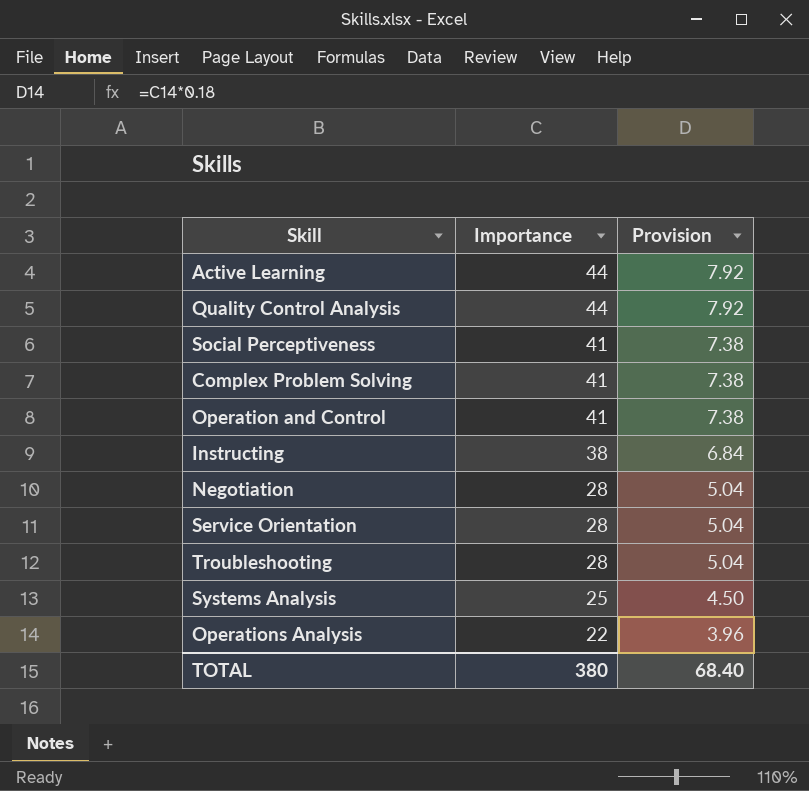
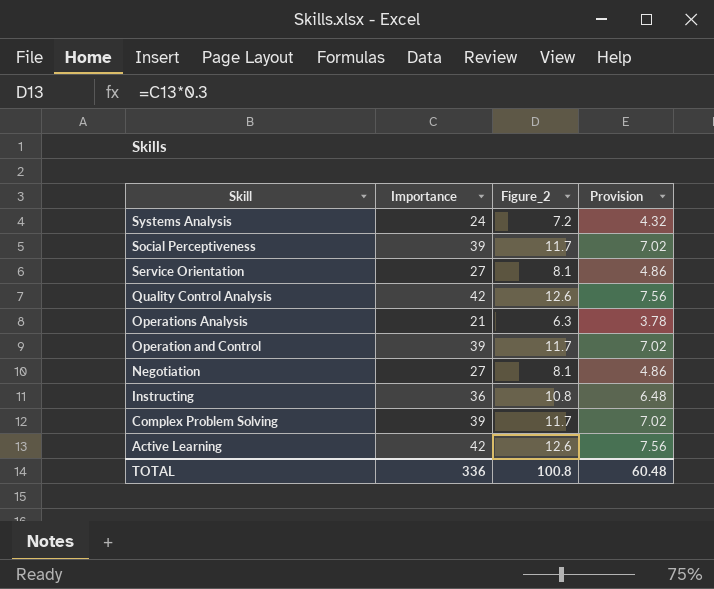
row order: Importance descending -> Skill descending
column Figure_2 | formula: none -> [Importance] * 0.3
row Troubleshooting: 28 | 5.04 -> none
Systems Analysis | Importance: 25 -> 24
Systems Analysis | Provision: 4.50 -> 4.32
Social Perceptiveness | Importance: 41 -> 39
Social Perceptiveness | Provision: 7.38 -> 7.02
Service Orientation | Importance: 28 -> 27
Service Orientation | Provision: 5.04 -> 4.86
Quality Control Analysis | Importance: 44 -> 42
Quality Control Analysis | Provision: 7.92 -> 7.56
Operations Analysis | Importance: 22 -> 21
Operations Analysis | Provision: 3.96 -> 3.78
Operation and Control | Importance: 41 -> 39
Operation and Control | Provision: 7.38 -> 7.02
Negotiation | Importance: 28 -> 27
Negotiation | Provision: 5.04 -> 4.86
Instructing | Importance: 38 -> 36
Instructing | Provision: 6.84 -> 6.48
Complex Problem Solving | Importance: 41 -> 39
Complex Problem Solving | Provision: 7.38 -> 7.02
Active Learning | Importance: 44 -> 42
Active Learning | Provision: 7.92 -> 7.56
TOTAL | Importance: 380 -> 336
TOTAL | Provision: 68.40 -> 60.48

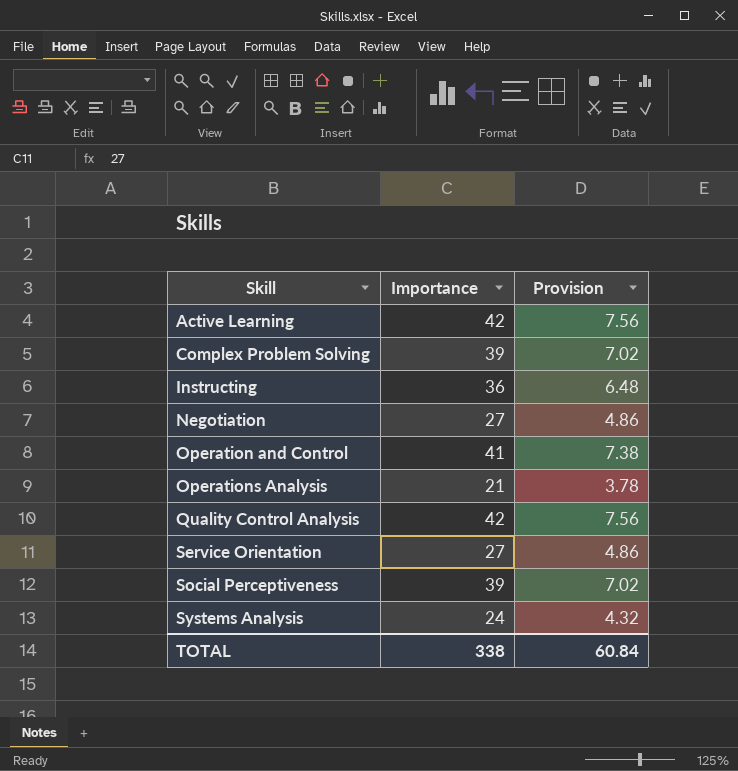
row order: Skill descending -> Skill ascending
column Figure_2 | formula: [Importance] * 0.3 -> none
Operation and Control | Importance: 39 -> 41
Operation and Control | Provision: 7.02 -> 7.38
TOTAL | Importance: 336 -> 338
TOTAL | Provision: 60.48 -> 60.84

